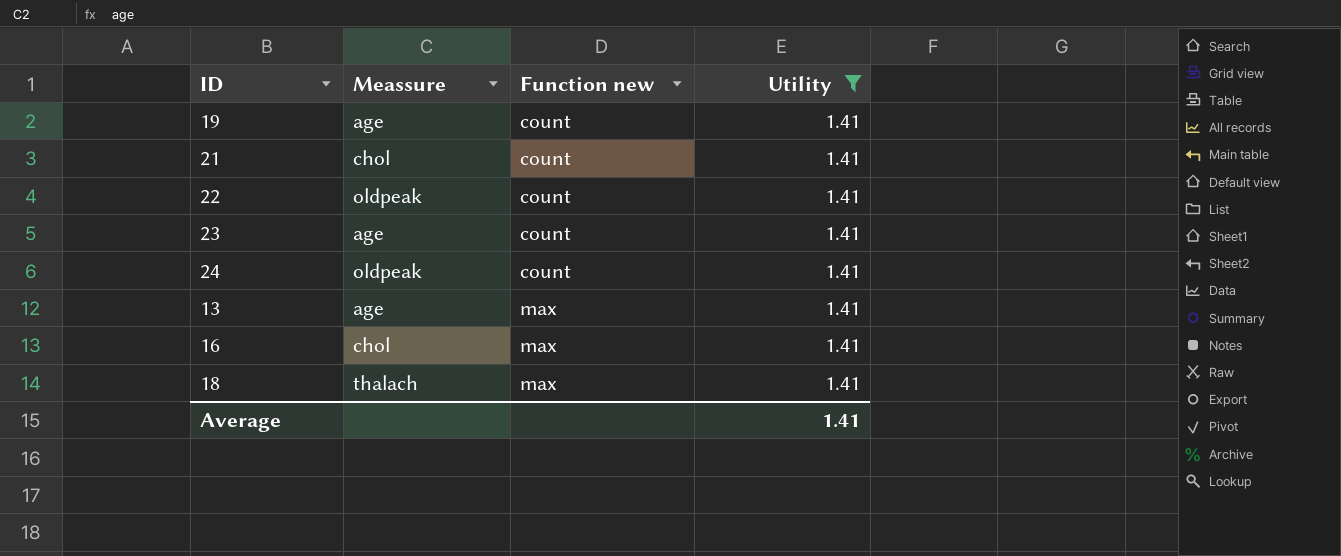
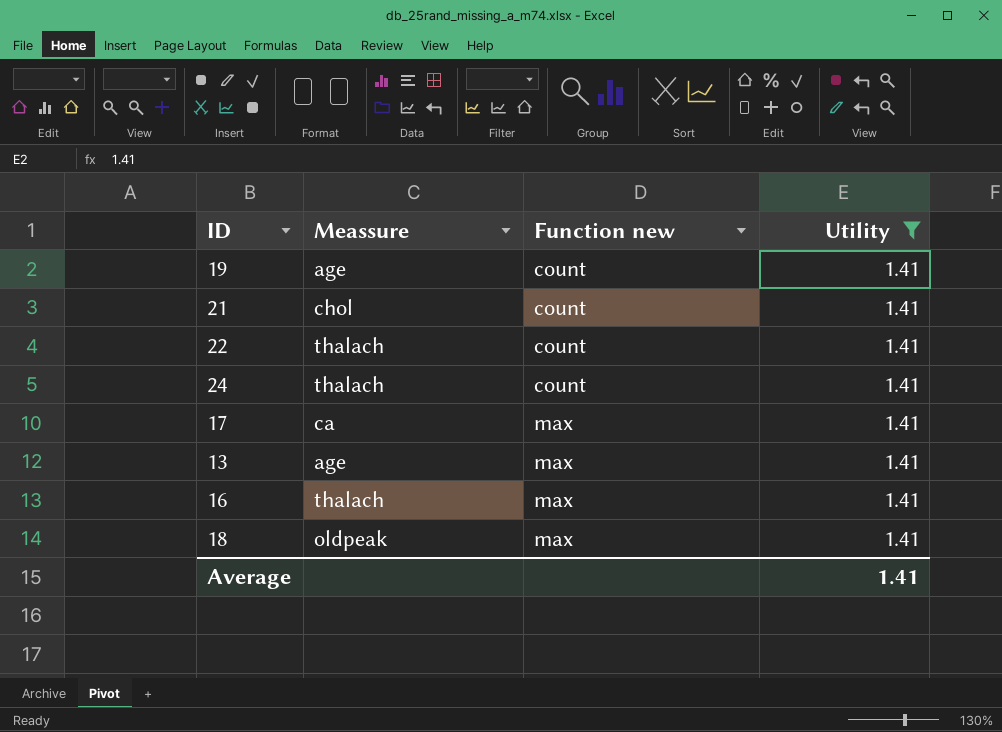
row 23: age | count | 1.41 -> none
22 | Meassure: oldpeak -> thalach
24 | Meassure: oldpeak -> thalach
row 17: none -> ca | max | 1.41
16 | Meassure: chol -> thalach
18 | Meassure: thalach -> oldpeak

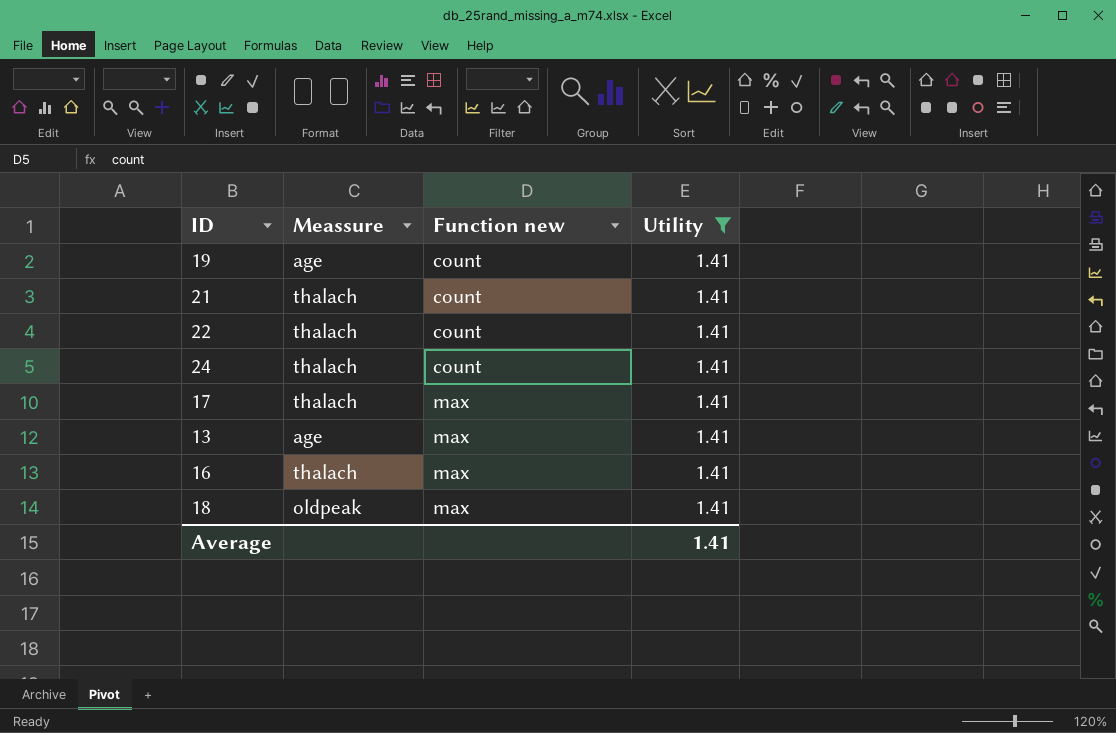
21 | Meassure: chol -> thalach
17 | Meassure: ca -> thalach

